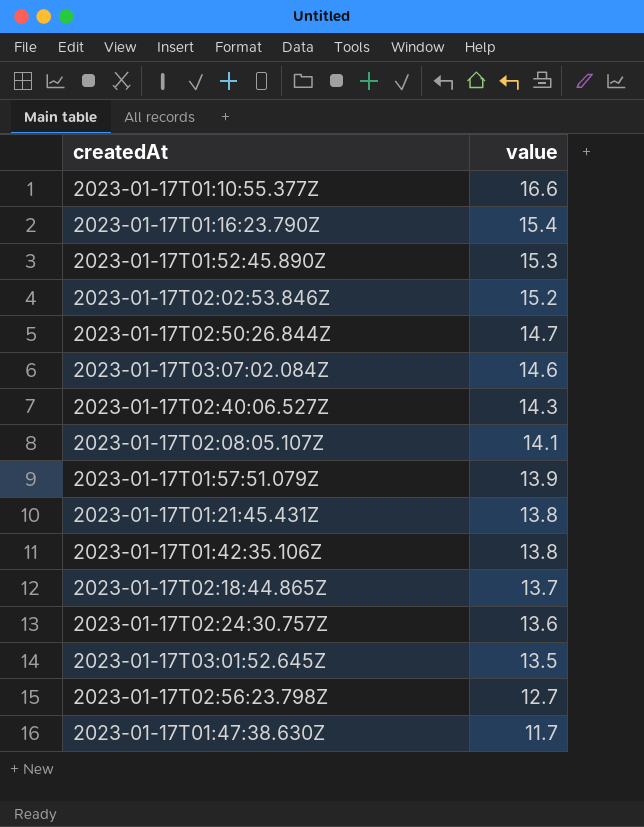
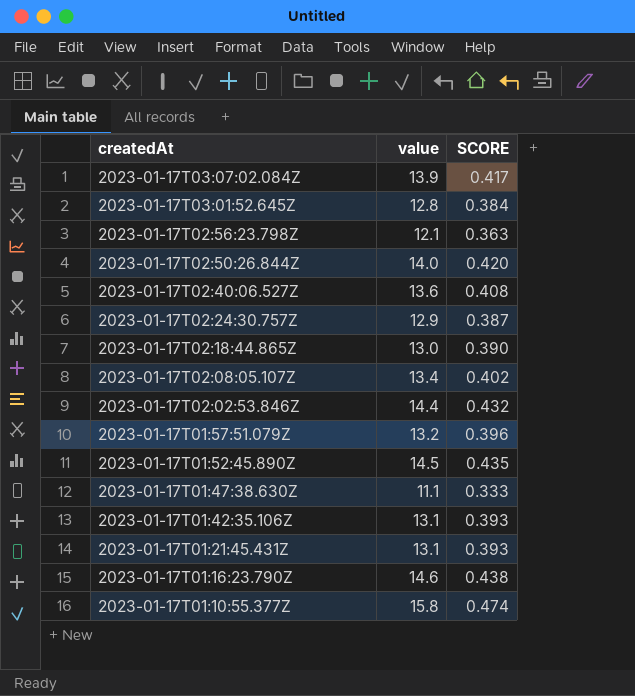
row order: value descending -> createdAt descending
column SCORE | formula: none -> [value] * 0.03
2023-01-17T03:07:02.084Z | value: 14.6 -> 13.9
2023-01-17T03:01:52.645Z | value: 13.5 -> 12.8
2023-01-17T02:56:23.798Z | value: 12.7 -> 12.1
2023-01-17T02:50:26.844Z | value: 14.7 -> 14.0
2023-01-17T02:40:06.527Z | value: 14.3 -> 13.6
2023-01-17T02:24:30.757Z | value: 13.6 -> 12.9
2023-01-17T02:18:44.865Z | value: 13.7 -> 13.0
2023-01-17T02:08:05.107Z | value: 14.1 -> 13.4
2023-01-17T02:02:53.846Z | value: 15.2 -> 14.4
2023-01-17T01:57:51.079Z | value: 13.9 -> 13.2
2023-01-17T01:52:45.890Z | value: 15.3 -> 14.5
2023-01-17T01:47:38.630Z | value: 11.7 -> 11.1
2023-01-17T01:42:35.106Z | value: 13.8 -> 13.1
2023-01-17T01:21:45.431Z | value: 13.8 -> 13.1
2023-01-17T01:16:23.790Z | value: 15.4 -> 14.6
2023-01-17T01:10:55.377Z | value: 16.6 -> 15.8

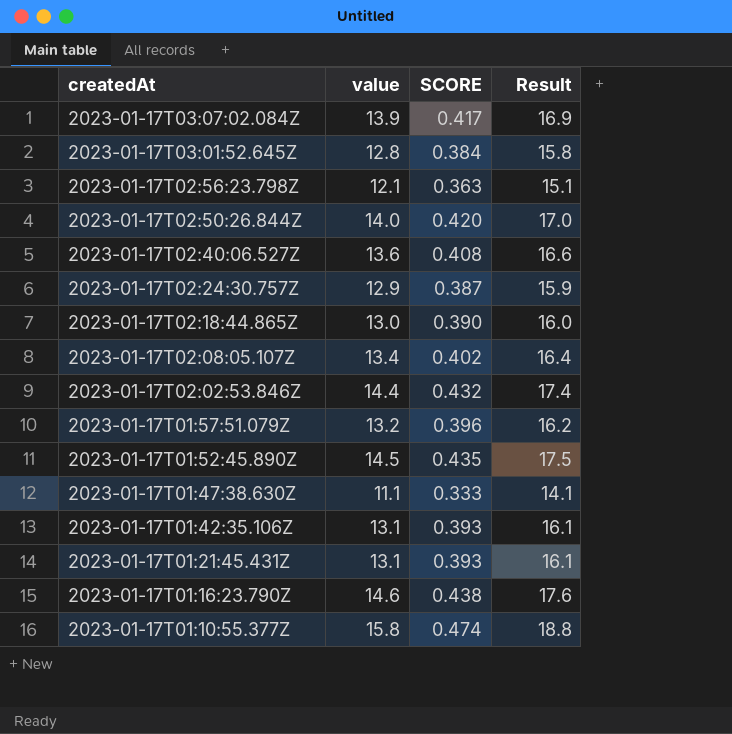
column Result | formula: none -> [value] + 3

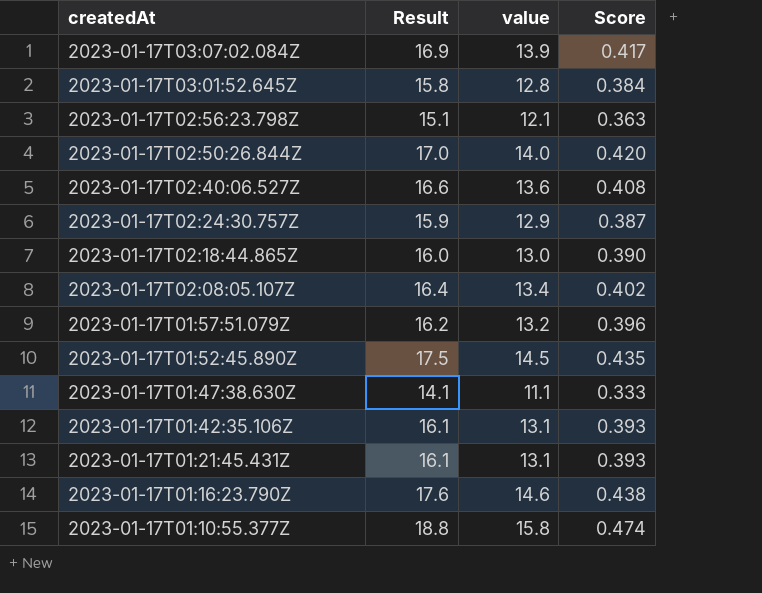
column Result | position: 4 -> 2
column name: SCORE -> Score
row 2023-01-17T02:02:53.846Z: 14.4 | 0.432 | 17.4 -> none

